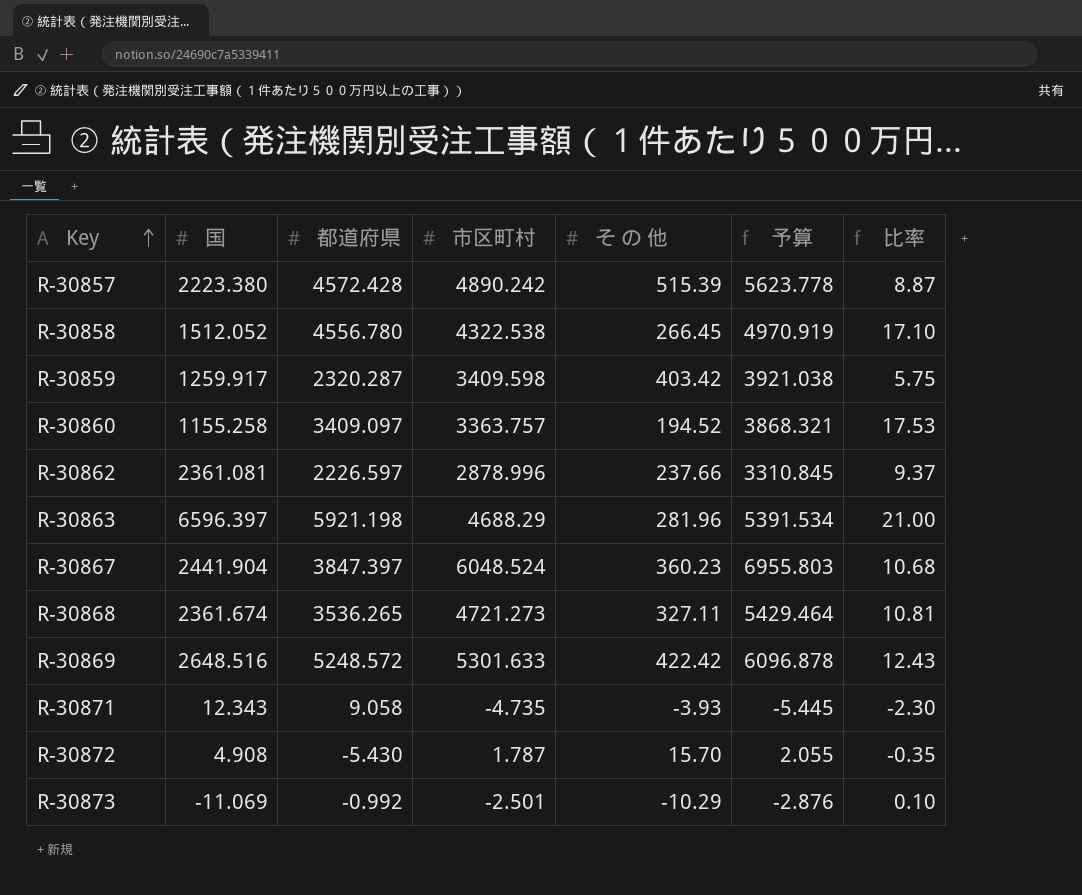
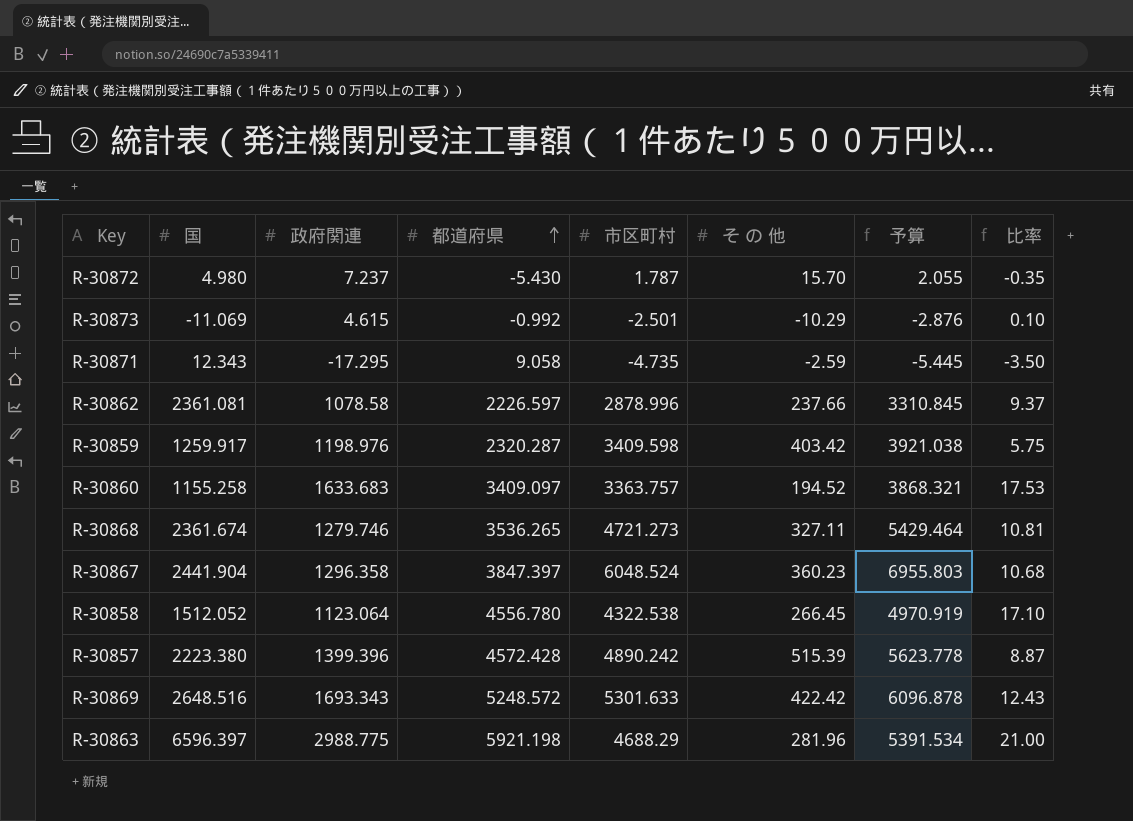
row order: Key ascending -> 都道府県 ascending
column 政府関連 | position: none -> 3
R-30872 | 国: 4.908 -> 4.980
R-30871 | そ の 他: -3.93 -> -2.59
R-30871 | 比率: -2.30 -> -3.50

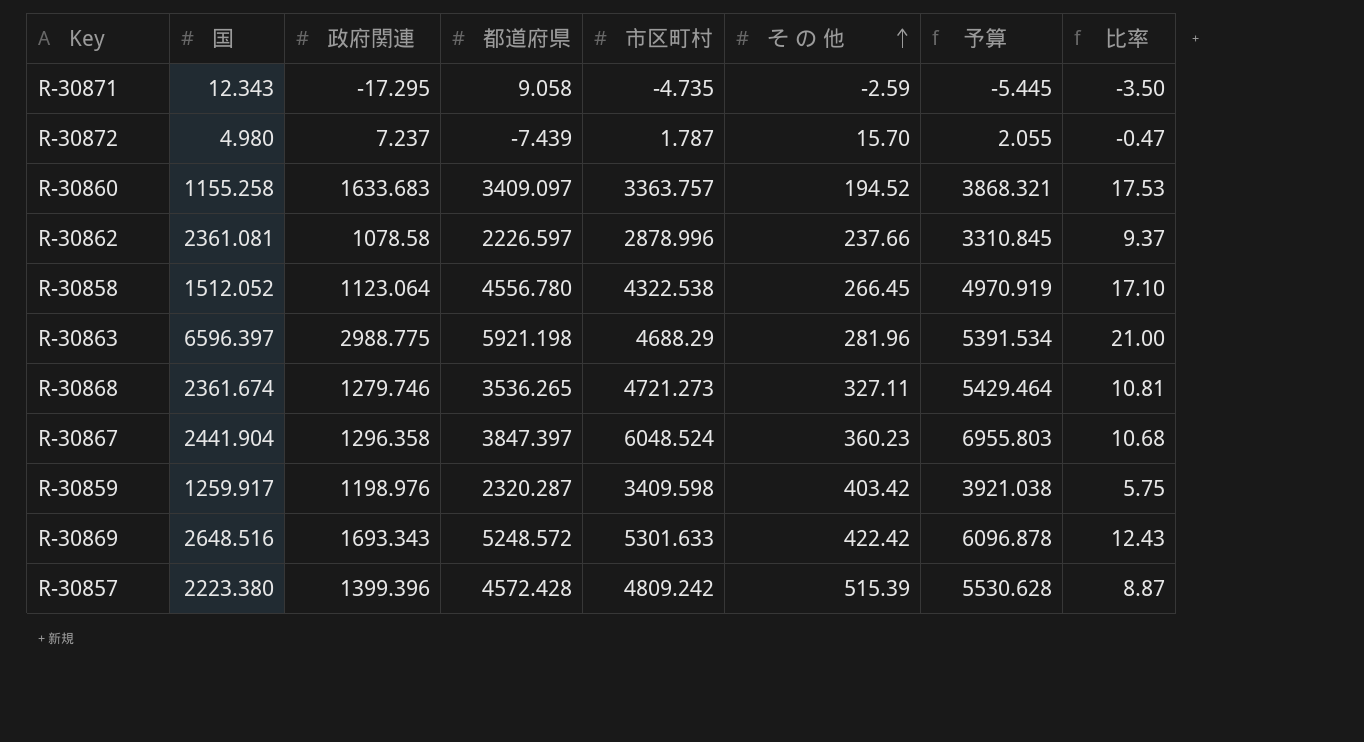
row order: 都道府県 ascending -> そ の 他 ascending
row R-30873: -11.069 | 4.615 | -0.992 | -2.501 | -10.29 | -2.876 | 0.10 -> none
R-30872 | 都道府県: -5.430 -> -7.439
R-30872 | 比率: -0.35 -> -0.47
R-30857 | 市区町村: 4890.242 -> 4809.242
R-30857 | 予算: 5623.778 -> 5530.628

